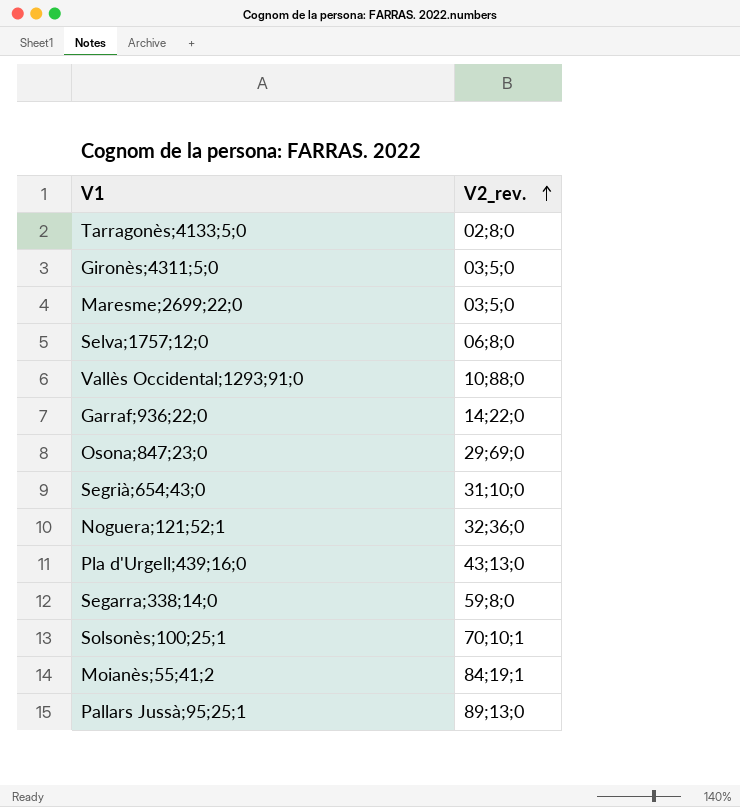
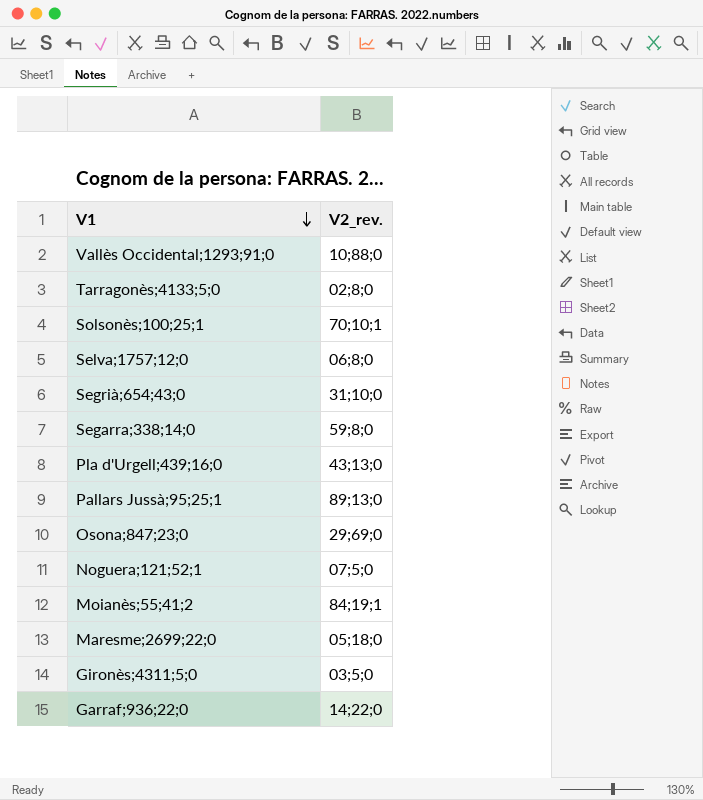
row order: V2_rev. ascending -> V1 descending
Noguera;121;52;1 | V2_rev.: 32;36;0 -> 07;5;0
Maresme;2699;22;0 | V2_rev.: 03;5;0 -> 05;18;0

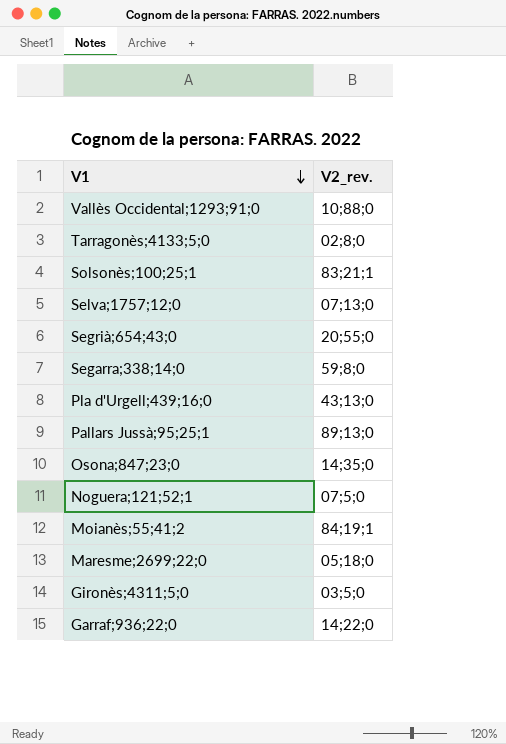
Solsonès;100;25;1 | V2_rev.: 70;10;1 -> 83;21;1
Selva;1757;12;0 | V2_rev.: 06;8;0 -> 07;13;0
Segrià;654;43;0 | V2_rev.: 31;10;0 -> 20;55;0
Osona;847;23;0 | V2_rev.: 29;69;0 -> 14;35;0

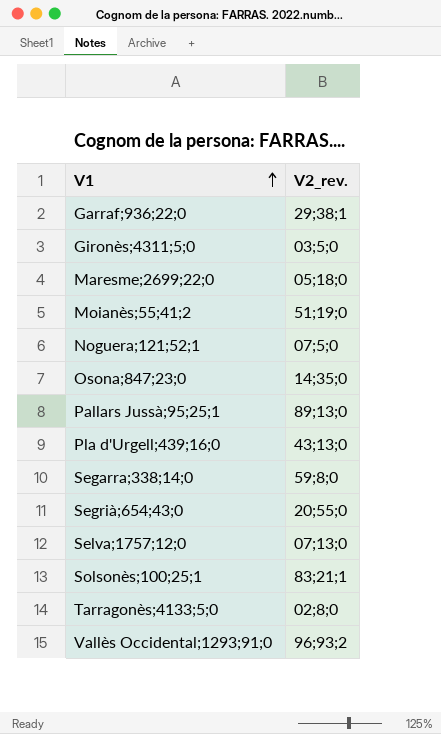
row order: V1 descending -> V1 ascending
Garraf;936;22;0 | V2_rev.: 14;22;0 -> 29;38;1
Moianès;55;41;2 | V2_rev.: 84;19;1 -> 51;19;0
Vallès Occidental;1293;91;0 | V2_rev.: 10;88;0 -> 96;93;2

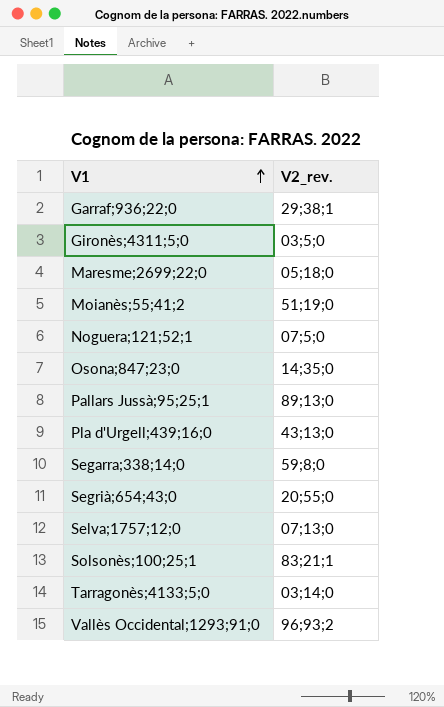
Tarragonès;4133;5;0 | V2_rev.: 02;8;0 -> 03;14;0

